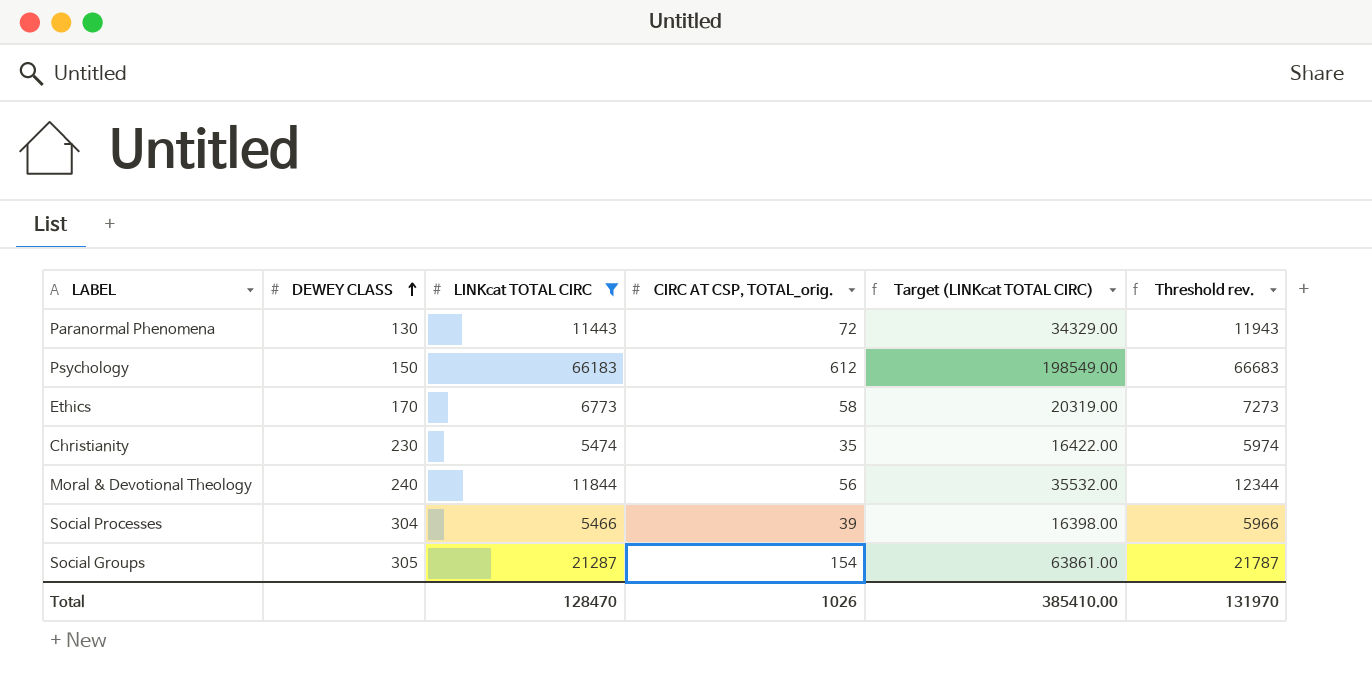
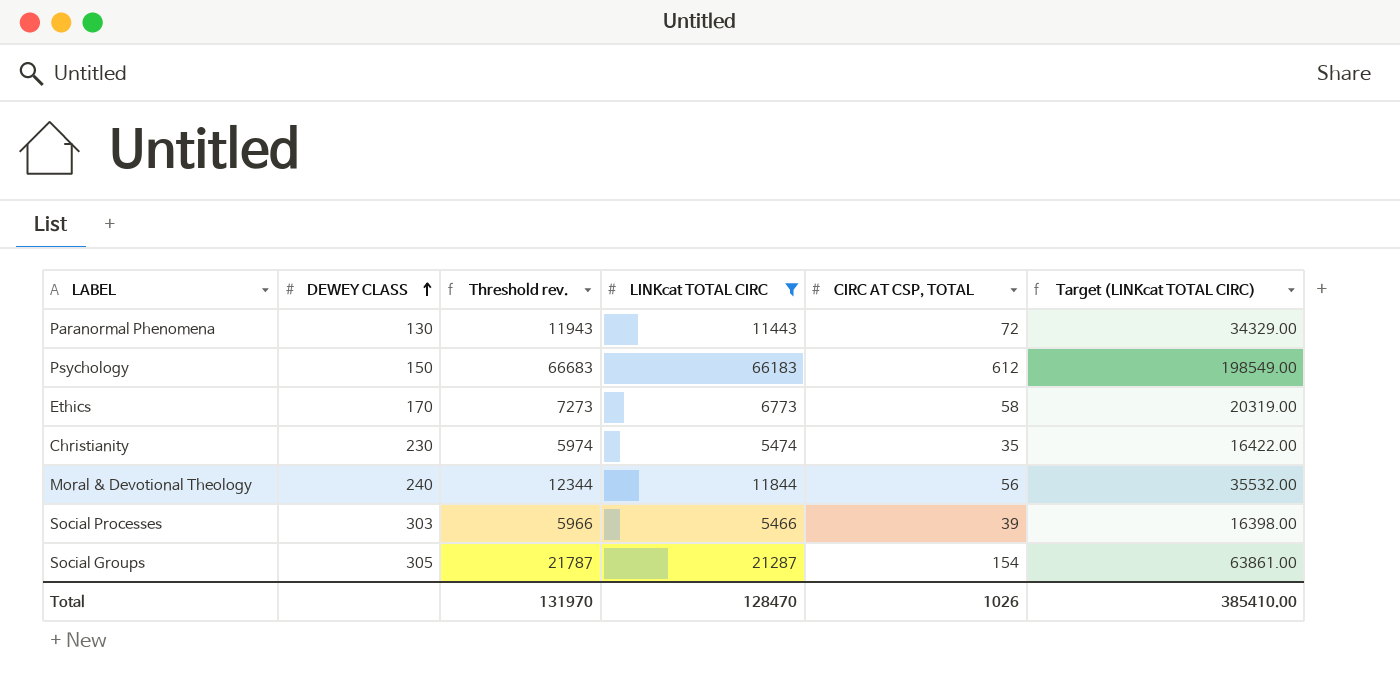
column Threshold rev. | position: 6 -> 3
column name: CIRC AT CSP, TOTAL_orig. -> CIRC AT CSP, TOTAL
Social Processes | DEWEY CLASS: 304 -> 303

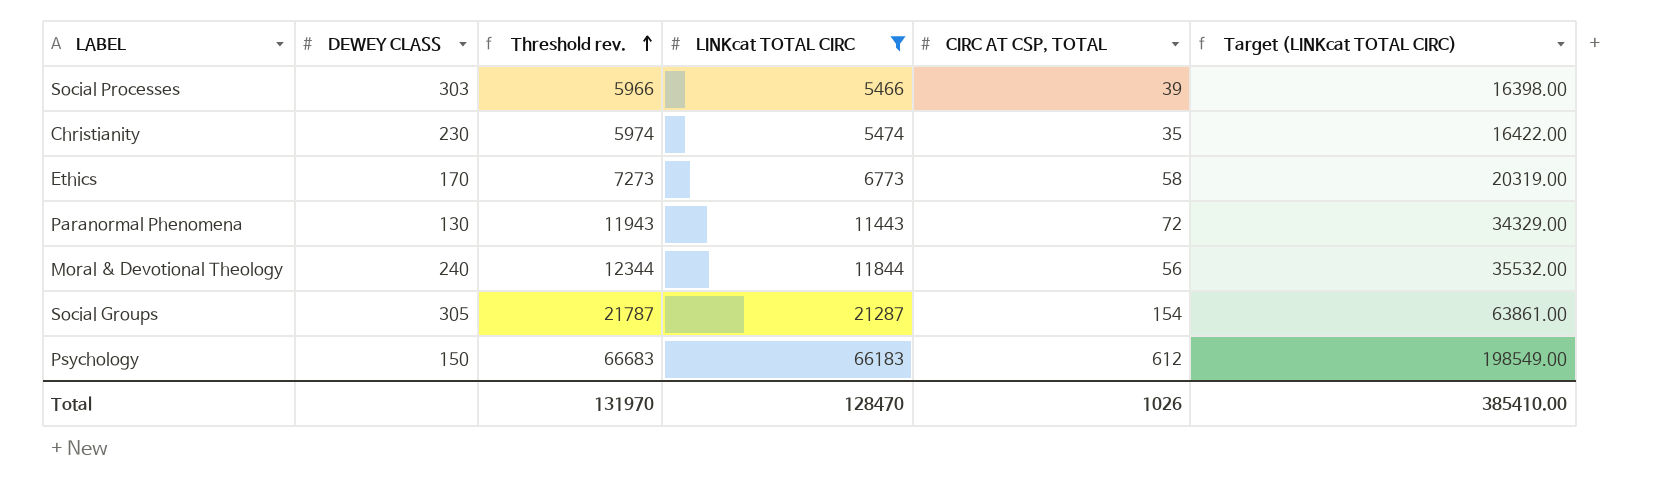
row order: DEWEY CLASS ascending -> Threshold rev. ascending

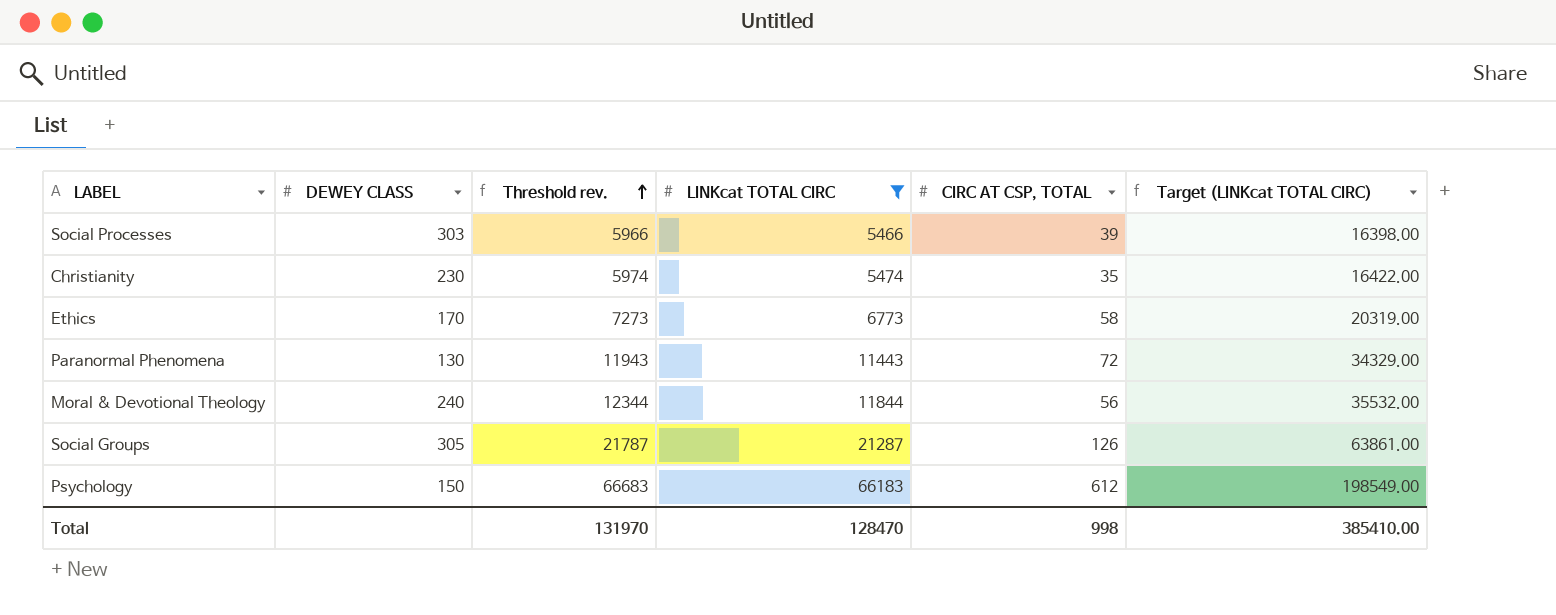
Social Groups | CIRC AT CSP, TOTAL: 154 -> 126
Total | CIRC AT CSP, TOTAL: 1026 -> 998

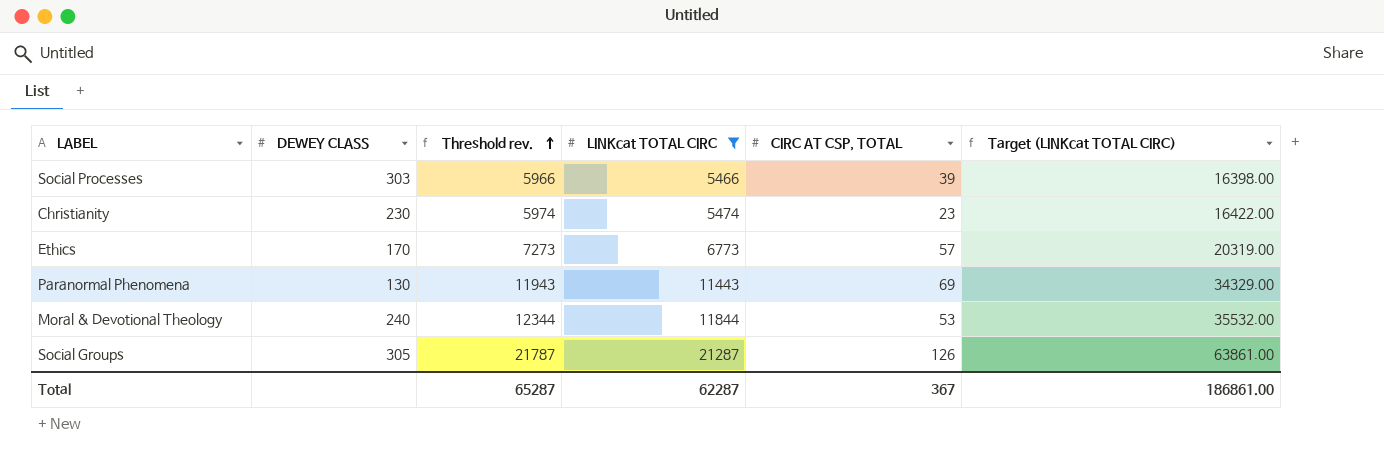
row Psychology: 150 | 66683 | 66183 | 612 | 198549.00 -> none
Christianity | CIRC AT CSP, TOTAL: 35 -> 23
Ethics | CIRC AT CSP, TOTAL: 58 -> 57
Paranormal Phenomena | CIRC AT CSP, TOTAL: 72 -> 69
Moral & Devotional Theology | CIRC AT CSP, TOTAL: 56 -> 53
Total | Threshold rev.: 131970 -> 65287
Total | LINKcat TOTAL CIRC: 128470 -> 62287
Total | CIRC AT CSP, TOTAL: 998 -> 367
Total | Target (LINKcat TOTAL CIRC): 385410.00 -> 186861.00

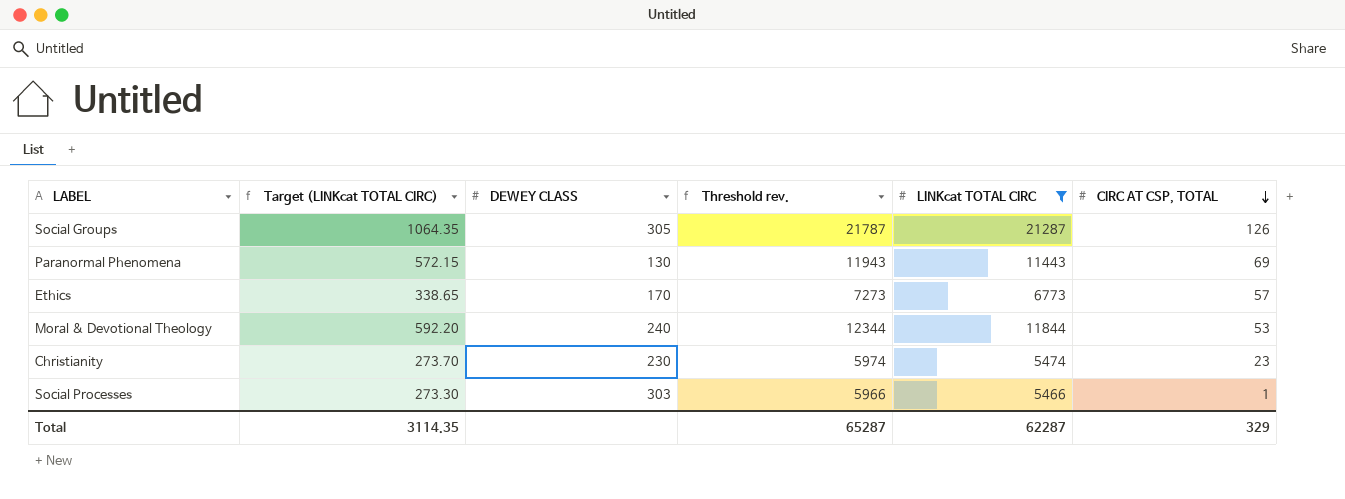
row order: Threshold rev. ascending -> CIRC AT CSP, TOTAL descending
column Target (LINKcat TOTAL CIRC) | formula: [LINKcat TOTAL CIRC] * 3 -> [LINKcat TOTAL CIRC] * 0.05
column Target (LINKcat TOTAL CIRC) | position: 6 -> 2
Social Processes | CIRC AT CSP, TOTAL: 39 -> 1
Total | Target (LINKcat TOTAL CIRC): 186861.00 -> 3114.35
Total | CIRC AT CSP, TOTAL: 367 -> 329

